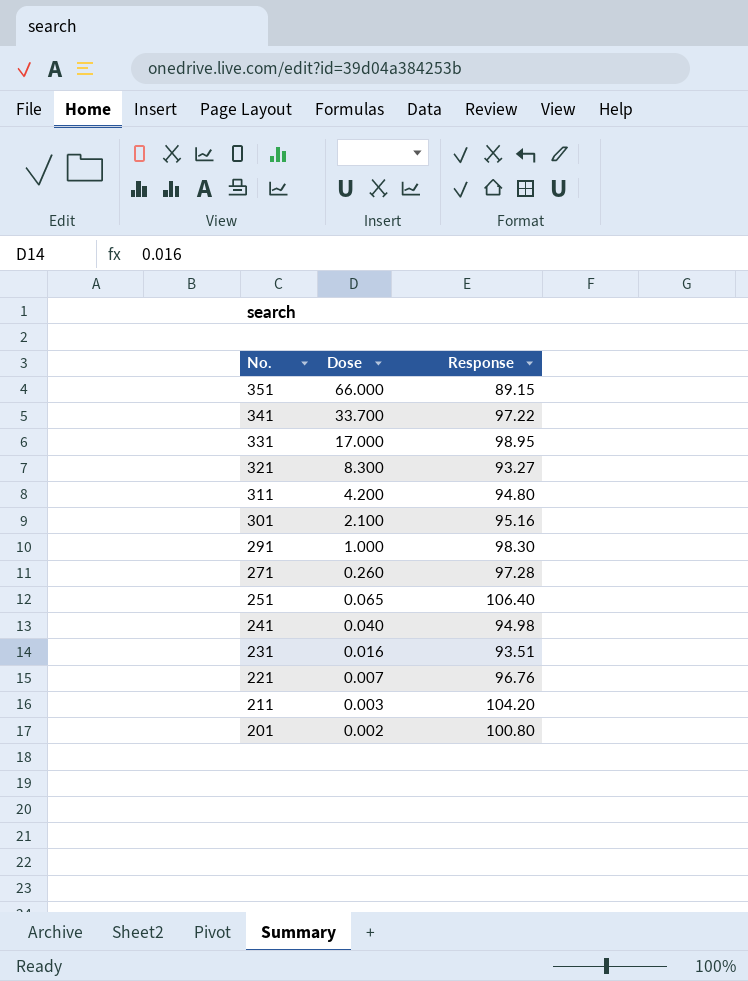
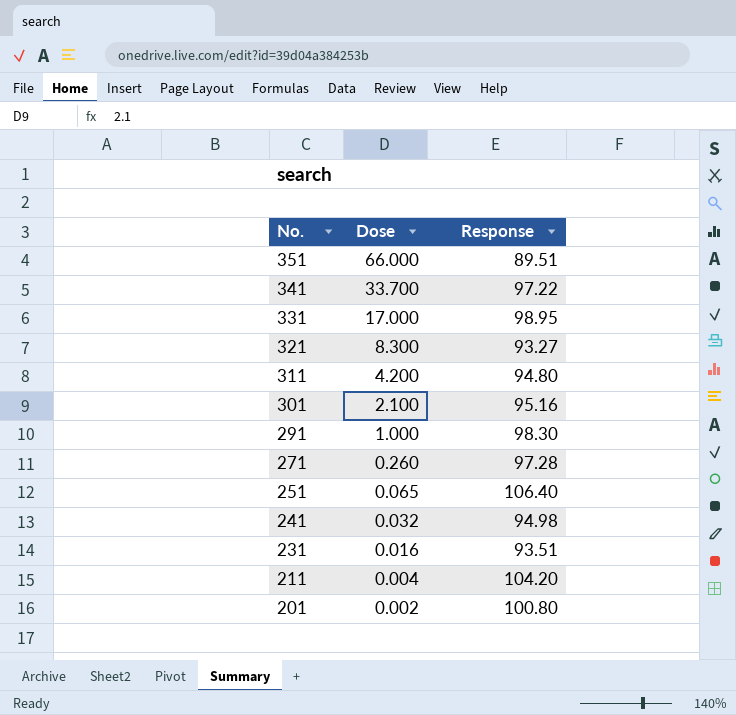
row 221: 0.007 | 96.76 -> none
351 | Response: 89.15 -> 89.51
241 | Dose: 0.040 -> 0.032
211 | Dose: 0.003 -> 0.004

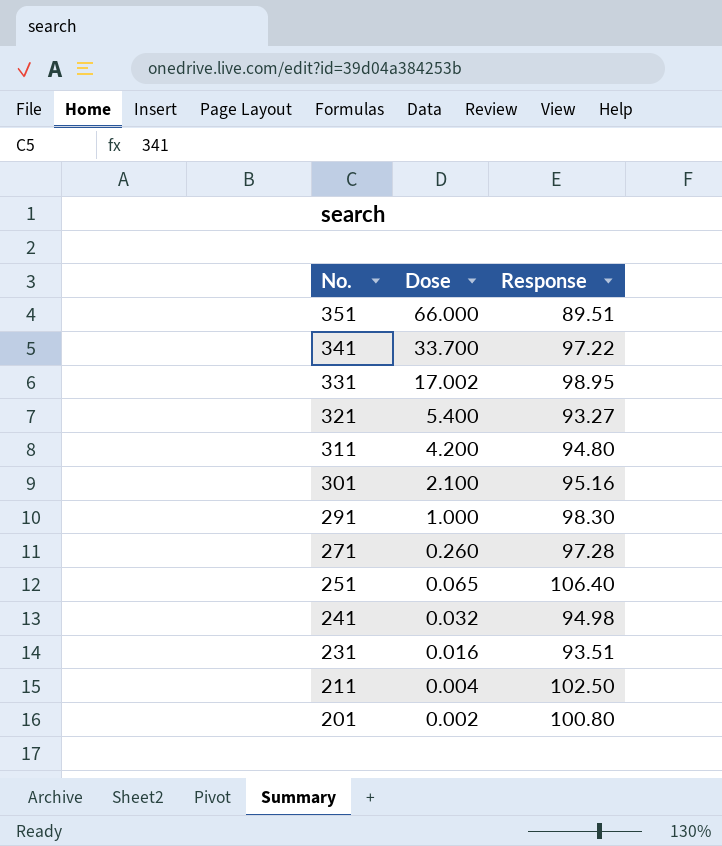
331 | Dose: 17.000 -> 17.002
321 | Dose: 8.300 -> 5.400
211 | Response: 104.20 -> 102.50

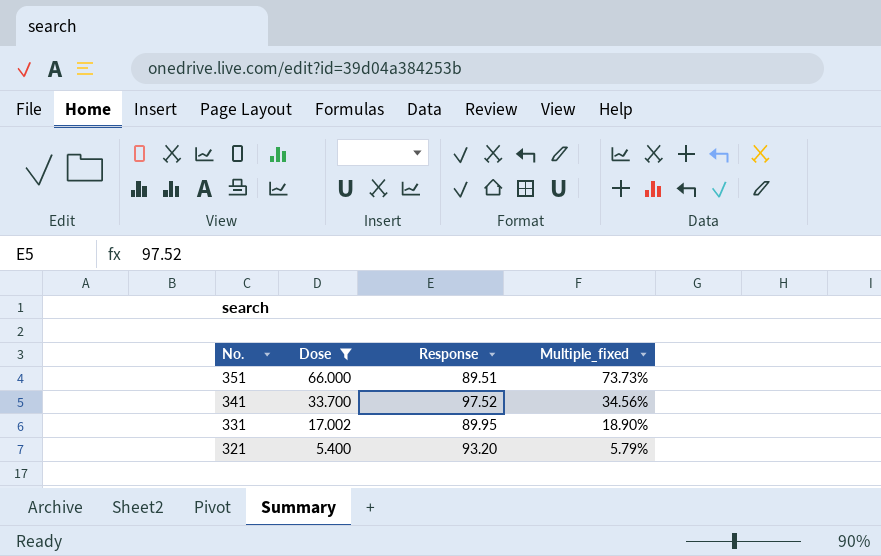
filter: none -> Dose >= 5.400
column Multiple_fixed | formula: none -> [Dose] / [Response]
341 | Response: 97.22 -> 97.52
331 | Response: 98.95 -> 89.95
321 | Response: 93.27 -> 93.20

